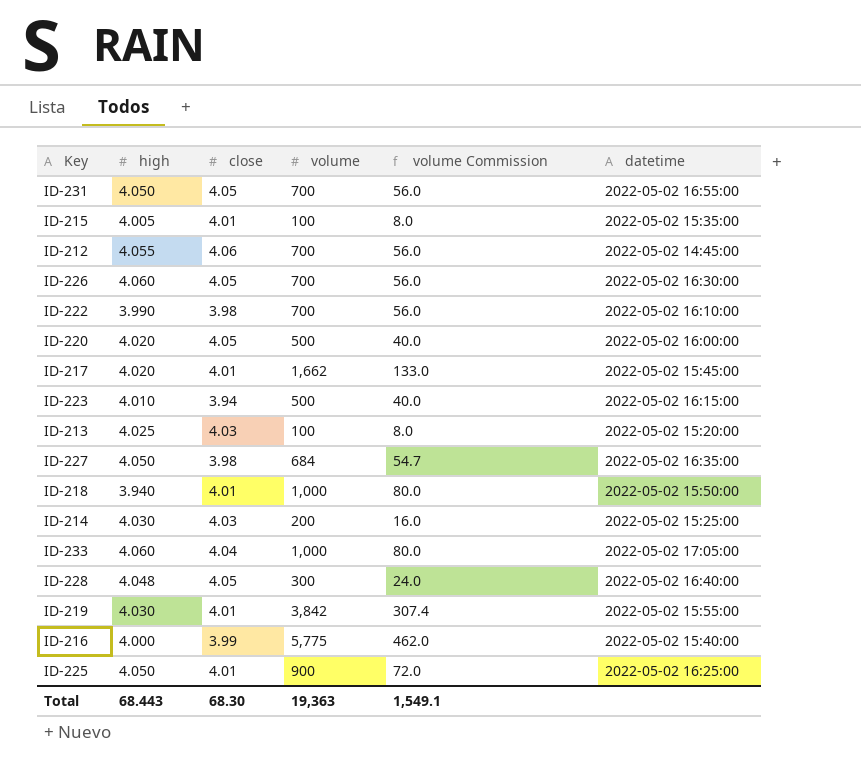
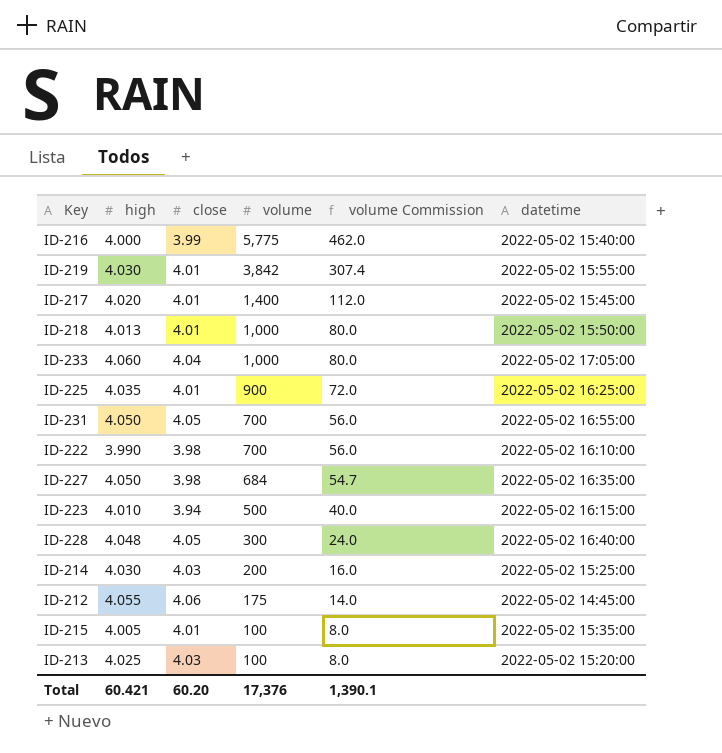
row order: none -> volume descending
row ID-226: 4.060 | 4.05 | 700 | 56.0 | 2022-05-02 16:30:00 -> none
row ID-220: 4.020 | 4.05 | 500 | 40.0 | 2022-05-02 16:00:00 -> none
ID-217 | volume: 1,662 -> 1,400
ID-217 | volume Commission: 133.0 -> 112.0
ID-218 | high: 3.940 -> 4.013
ID-225 | high: 4.050 -> 4.035
ID-212 | volume: 700 -> 175
ID-212 | volume Commission: 56.0 -> 14.0
Total | high: 68.443 -> 60.421
Total | close: 68.30 -> 60.20
Total | volume: 19,363 -> 17,376
Total | volume Commission: 1,549.1 -> 1,390.1

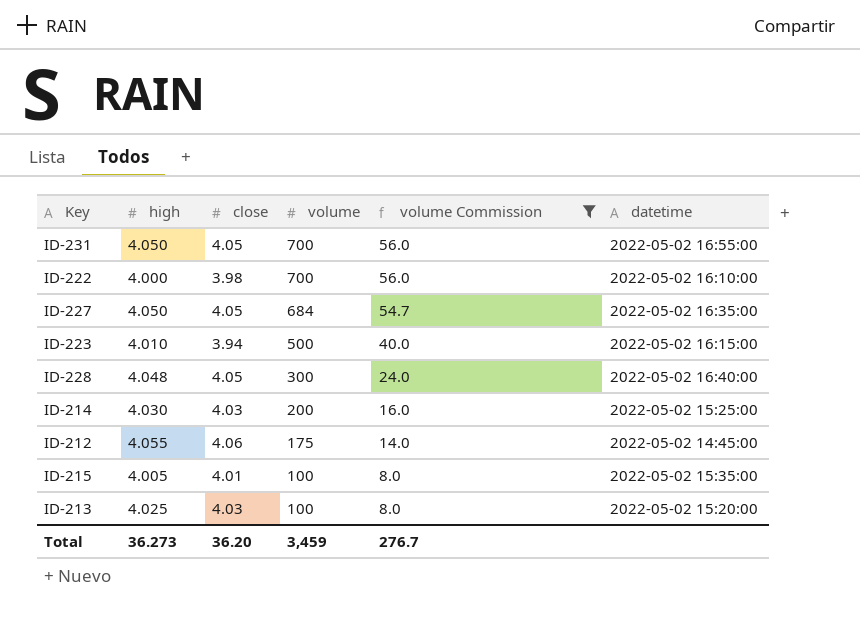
filter: none -> volume Commission <= 56.0
ID-222 | high: 3.990 -> 4.000
ID-227 | close: 3.98 -> 4.05
Total | high: 60.421 -> 36.273
Total | close: 60.20 -> 36.20
Total | volume: 17,376 -> 3,459
Total | volume Commission: 1,390.1 -> 276.7

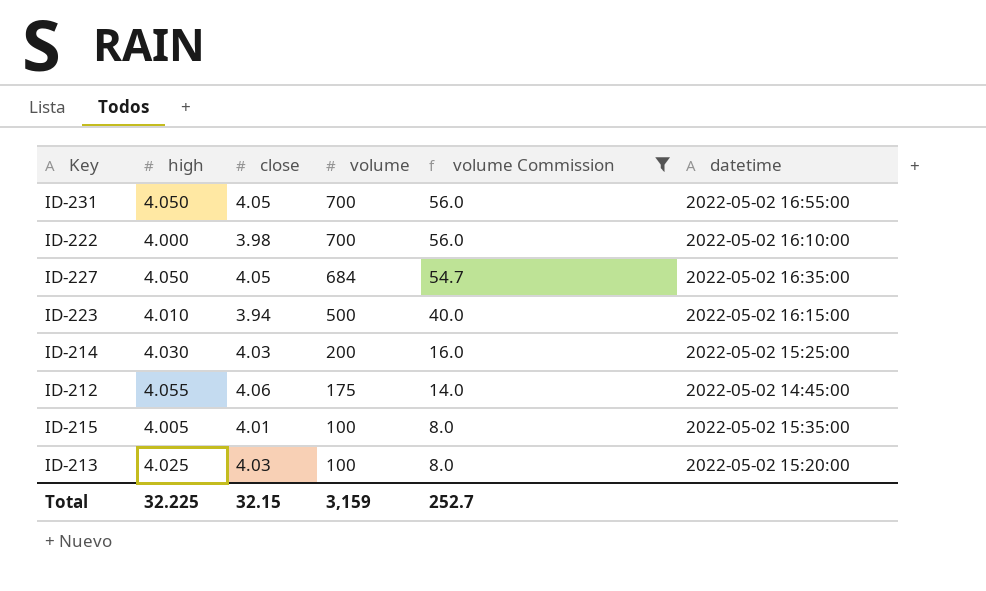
row ID-228: 4.048 | 4.05 | 300 | 24.0 | 2022-05-02 16:40:00 -> none
Total | high: 36.273 -> 32.225
Total | close: 36.20 -> 32.15
Total | volume: 3,459 -> 3,159
Total | volume Commission: 276.7 -> 252.7

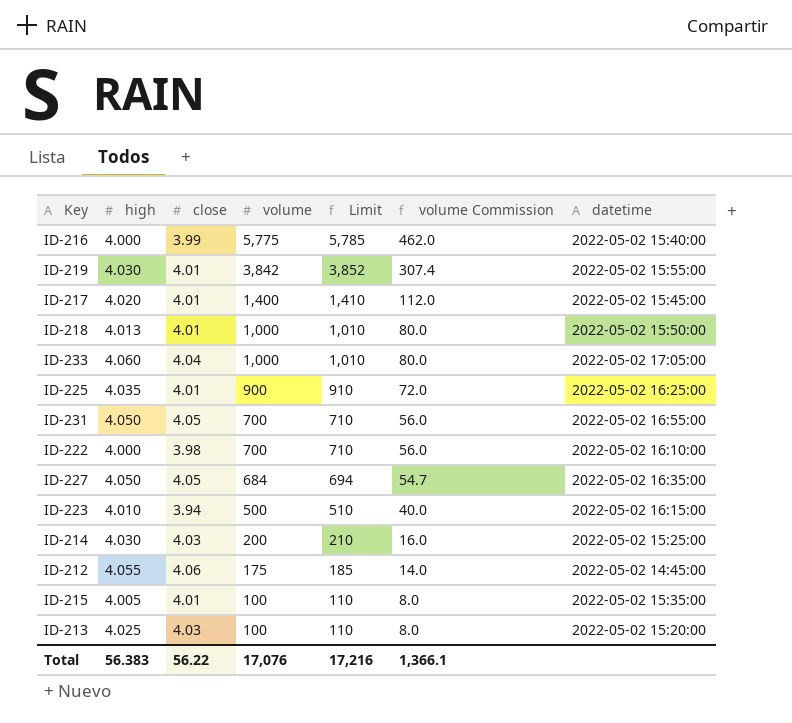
filter: volume Commission <= 56.0 -> none
column Limit | formula: none -> [volume] + 10
Total | high: 32.225 -> 56.383
Total | close: 32.15 -> 56.22
Total | volume: 3,159 -> 17,076
Total | volume Commission: 252.7 -> 1,366.1

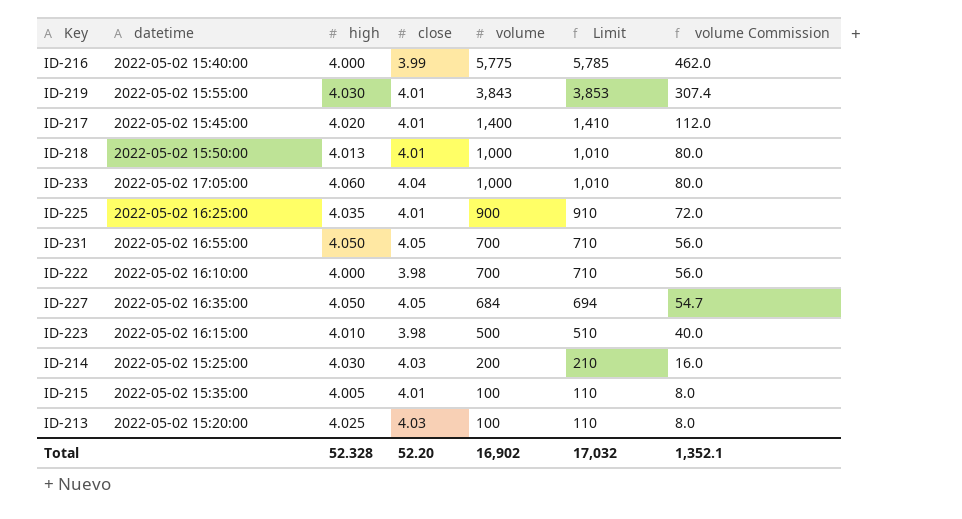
column datetime | position: 7 -> 2
row ID-212: 4.055 | 4.06 | 175 | 185 | 14.0 | 2022-05-02 14:45:00 -> none
ID-219 | volume: 3,842 -> 3,843
ID-219 | Limit: 3,852 -> 3,853
ID-223 | close: 3.94 -> 3.98
Total | high: 56.383 -> 52.328
Total | close: 56.22 -> 52.20
Total | volume: 17,076 -> 16,902
Total | Limit: 17,216 -> 17,032
Total | volume Commission: 1,366.1 -> 1,352.1

